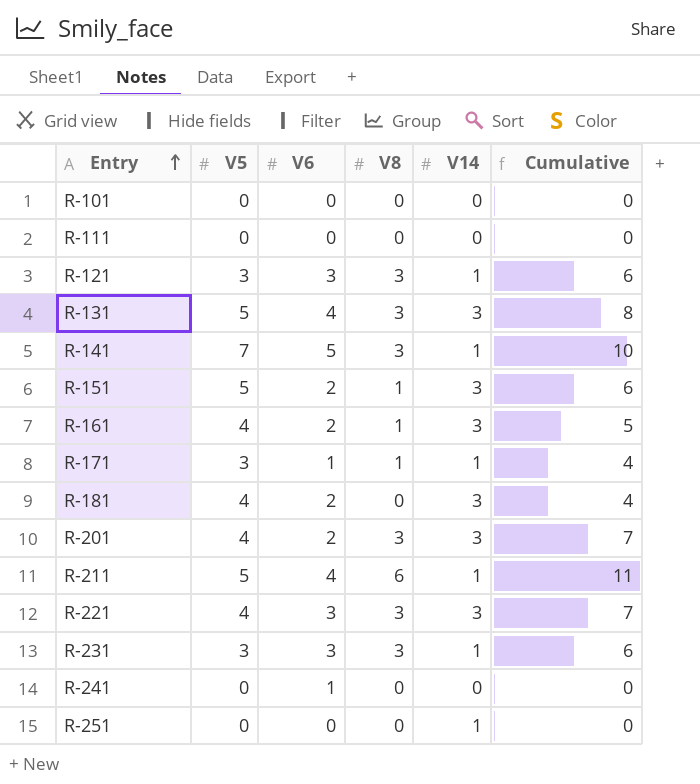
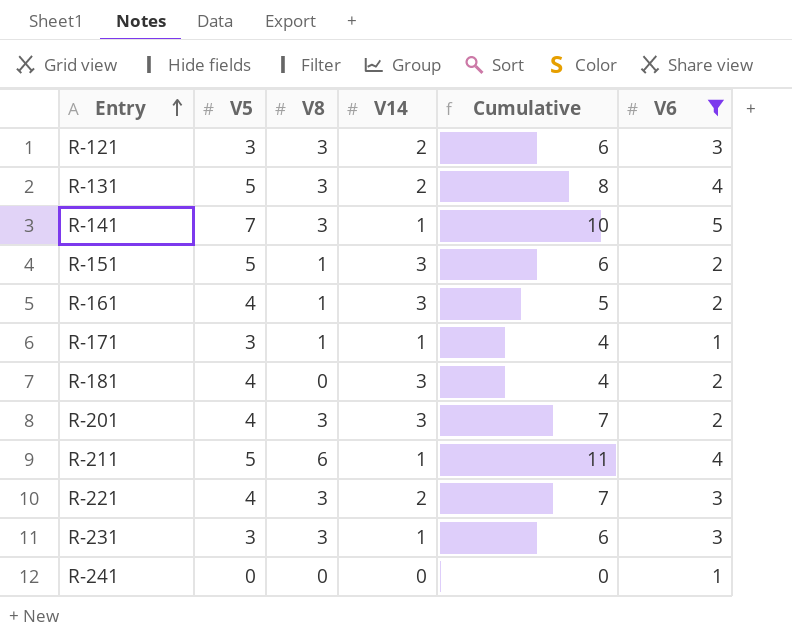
filter: none -> V6 != 0
column V6 | position: 3 -> 6
R-121 | V14: 1 -> 2
R-131 | V14: 3 -> 2
R-221 | V14: 3 -> 2

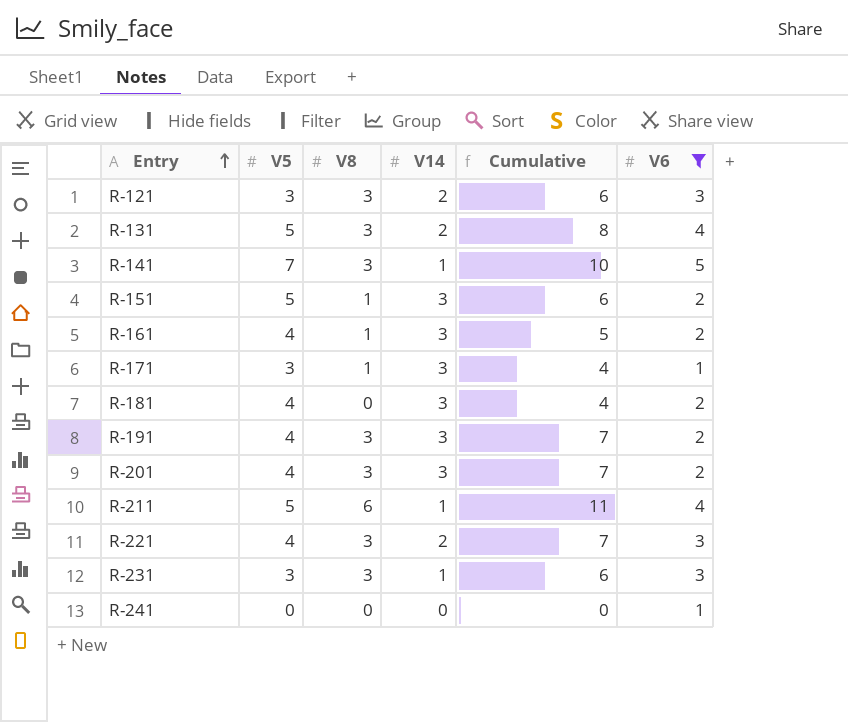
R-171 | V14: 1 -> 3
row R-191: none -> 4 | 3 | 3 | 7 | 2

